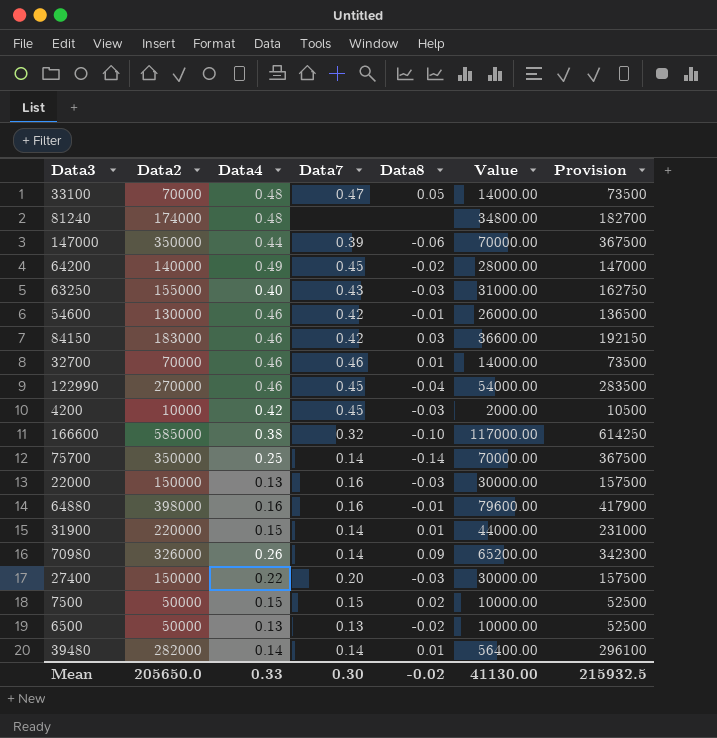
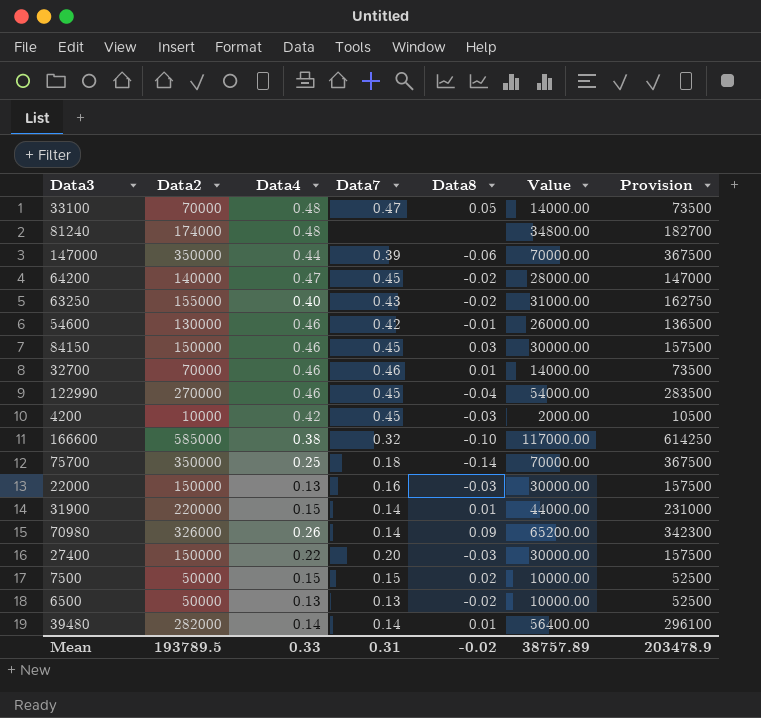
row 64880: 398000 | 0.16 | 0.16 | -0.01 | 79600.00 | 417900 -> none
64200 | Data4: 0.49 -> 0.47
63250 | Data8: -0.03 -> -0.02
84150 | Data2: 183000 -> 150000
84150 | Data7: 0.42 -> 0.45
84150 | Value: 36600.00 -> 30000.00
84150 | Provision: 192150 -> 157500
75700 | Data7: 0.14 -> 0.18
Mean | Data2: 205650.0 -> 193789.5
Mean | Data7: 0.30 -> 0.31
Mean | Value: 41130.00 -> 38757.89
Mean | Provision: 215932.5 -> 203478.9

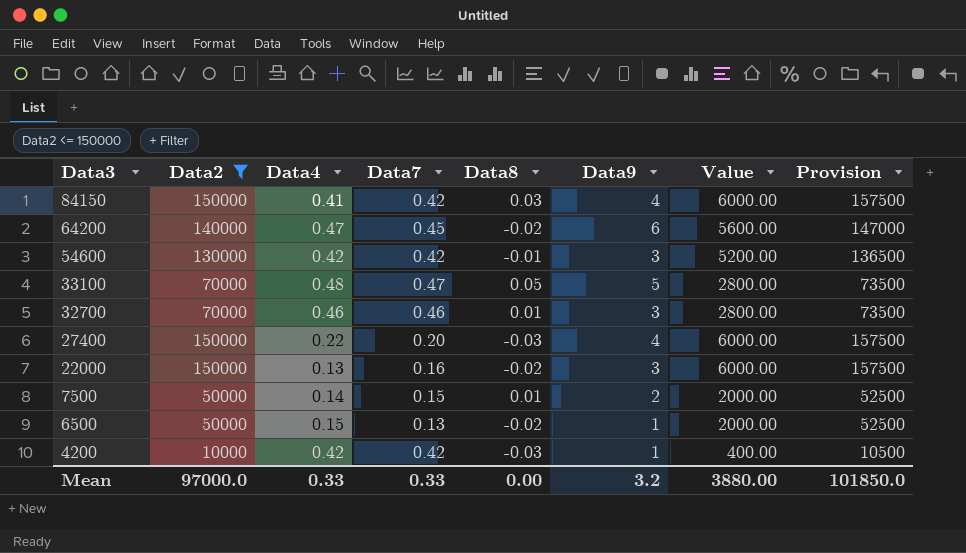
filter: none -> Data2 <= 150000
row order: none -> Data3 descending
column Data9 | position: none -> 6
column Value | formula: [Data2] * 0.2 -> [Data2] * 0.04
84150 | Data4: 0.46 -> 0.41
84150 | Data7: 0.45 -> 0.42
54600 | Data4: 0.46 -> 0.42
22000 | Data8: -0.03 -> -0.02
7500 | Data4: 0.15 -> 0.14
7500 | Data8: 0.02 -> 0.01
6500 | Data4: 0.13 -> 0.15
4200 | Data7: 0.45 -> 0.42
Mean | Data2: 193789.5 -> 97000.0
Mean | Data7: 0.31 -> 0.33
Mean | Data8: -0.02 -> 0.00
Mean | Value: 38757.89 -> 3880.00
Mean | Provision: 203478.9 -> 101850.0

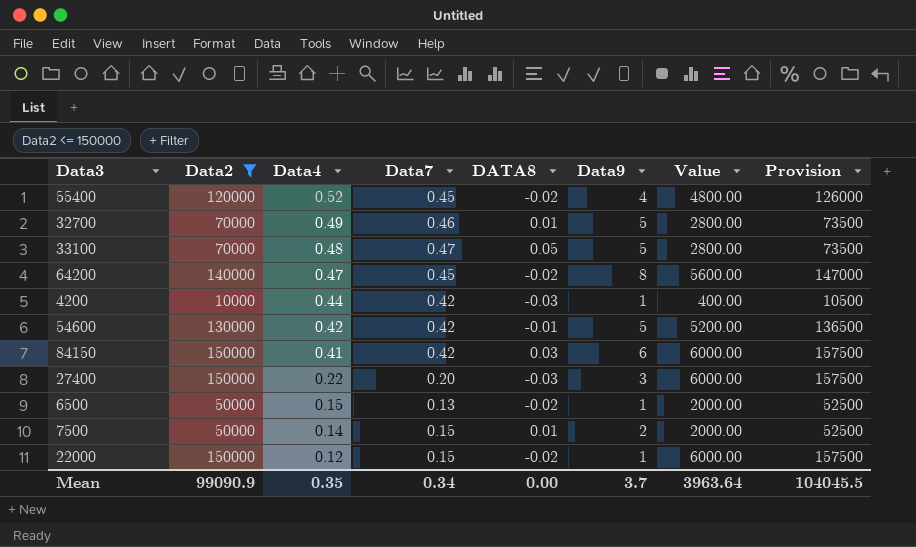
row order: Data3 descending -> Data4 descending
column name: Data8 -> DATA8
row 55400: none -> 120000 | 0.52 | 0.45 | -0.02 | 4 | 4800.00 | 126000
32700 | Data4: 0.46 -> 0.49
32700 | Data9: 3 -> 5
64200 | Data9: 6 -> 8
4200 | Data4: 0.42 -> 0.44
54600 | Data9: 3 -> 5
84150 | Data9: 4 -> 6
27400 | Data9: 4 -> 3
22000 | Data4: 0.13 -> 0.12
22000 | Data7: 0.16 -> 0.15
22000 | Data9: 3 -> 1
Mean | Data2: 97000.0 -> 99090.9
Mean | Data4: 0.33 -> 0.35
Mean | Data7: 0.33 -> 0.34
Mean | Data9: 3.2 -> 3.7
Mean | Value: 3880.00 -> 3963.64
Mean | Provision: 101850.0 -> 104045.5

